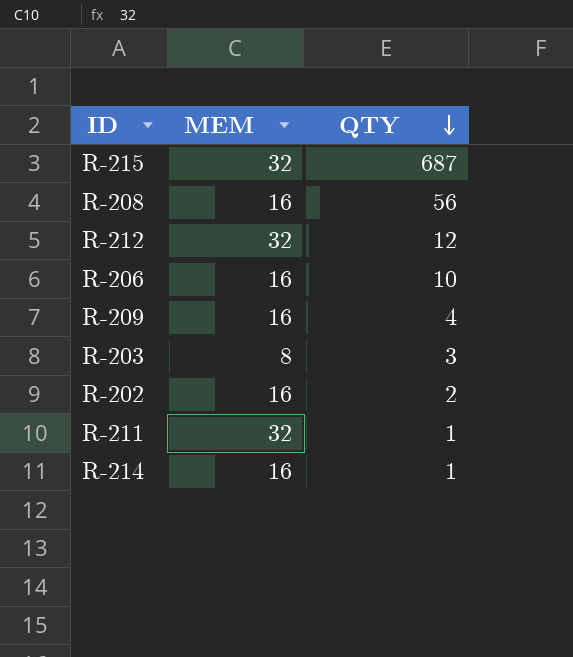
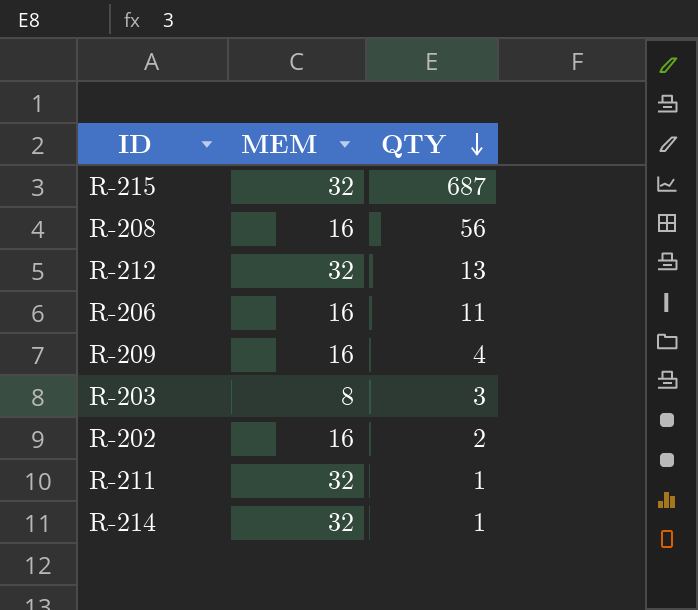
R-212 | QTY: 12 -> 13
R-206 | QTY: 10 -> 11
R-214 | MEM: 16 -> 32

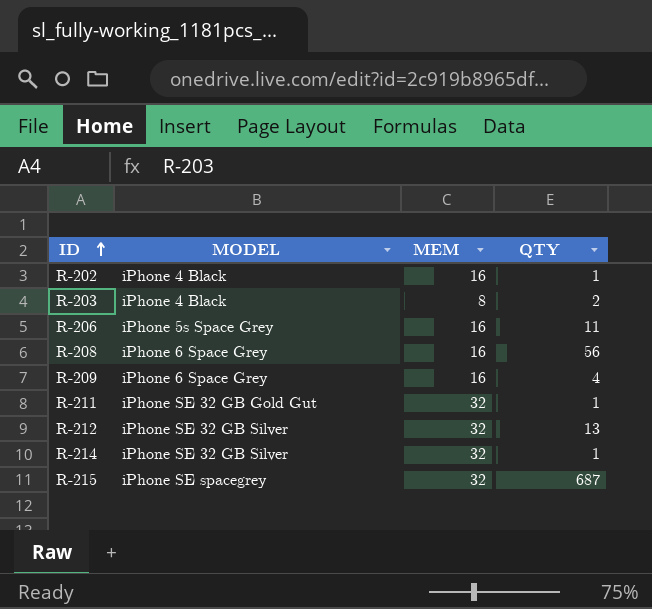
row order: QTY descending -> ID ascending
column MODEL | position: none -> 2
R-202 | QTY: 2 -> 1
R-203 | QTY: 3 -> 2

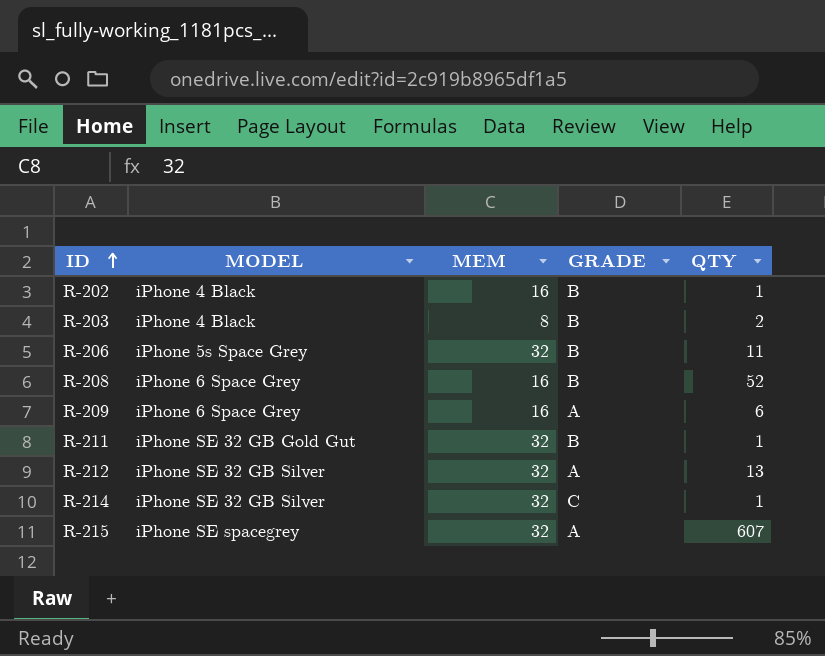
column GRADE | position: none -> 4
R-206 | MEM: 16 -> 32
R-208 | QTY: 56 -> 52
R-209 | QTY: 4 -> 6
R-215 | QTY: 687 -> 607

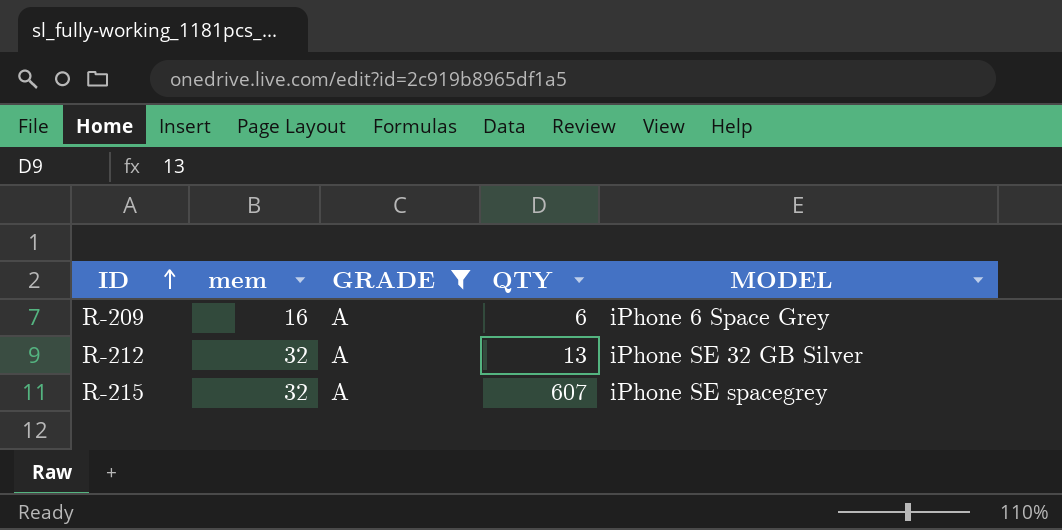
filter: none -> GRADE = A
column name: MEM -> mem
column MODEL | position: 2 -> 5

